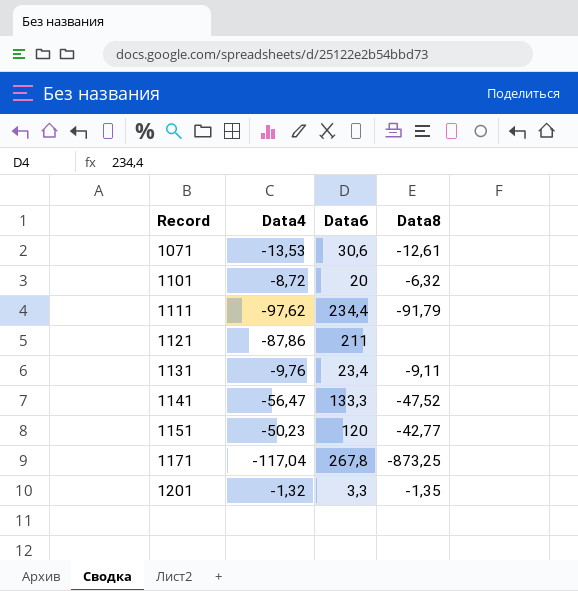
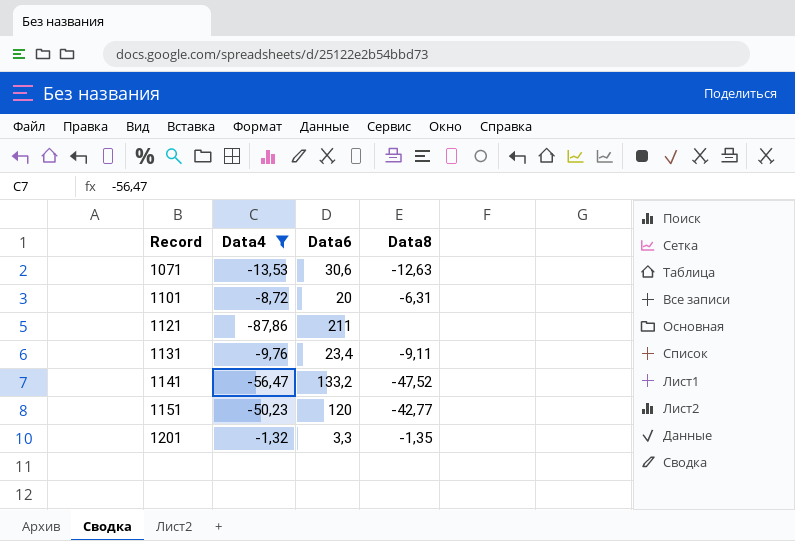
filter: none -> Data4 >= -87,86
1071 | Data8: -12,61 -> -12,63
1101 | Data8: -6,32 -> -6,31
1141 | Data6: 133,3 -> 133,2

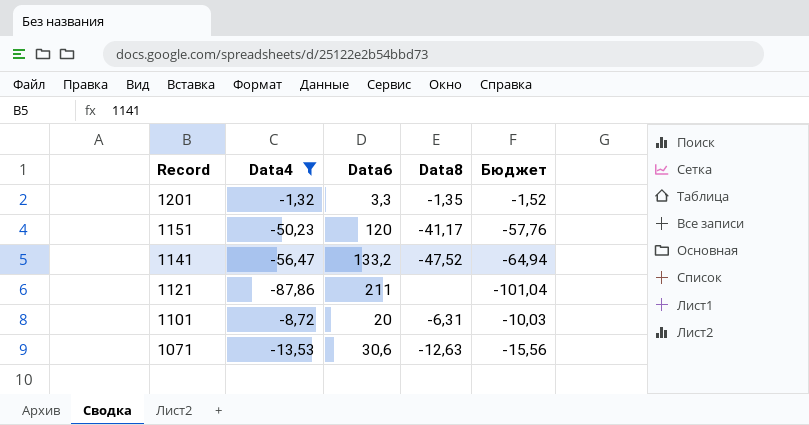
row order: Record ascending -> Record descending
column Бюджет | formula: none -> [Data4] * 1,15
row 1131: -9,76 | 23,4 | -9,11 -> none
1151 | Data8: -42,77 -> -41,17

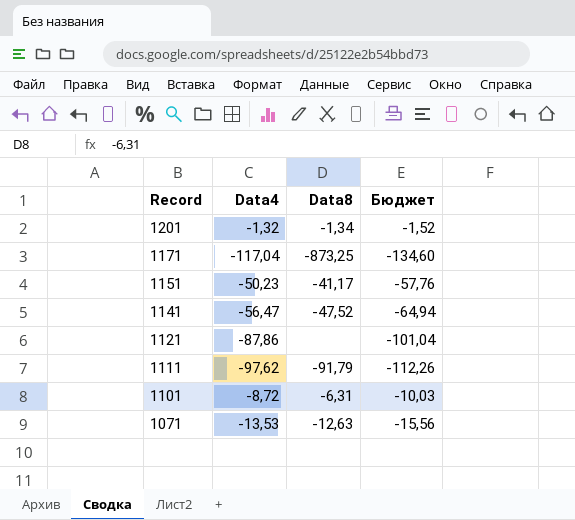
filter: Data4 >= -87,86 -> none
column Data6 | position: 3 -> none
1201 | Data8: -1,35 -> -1,34

